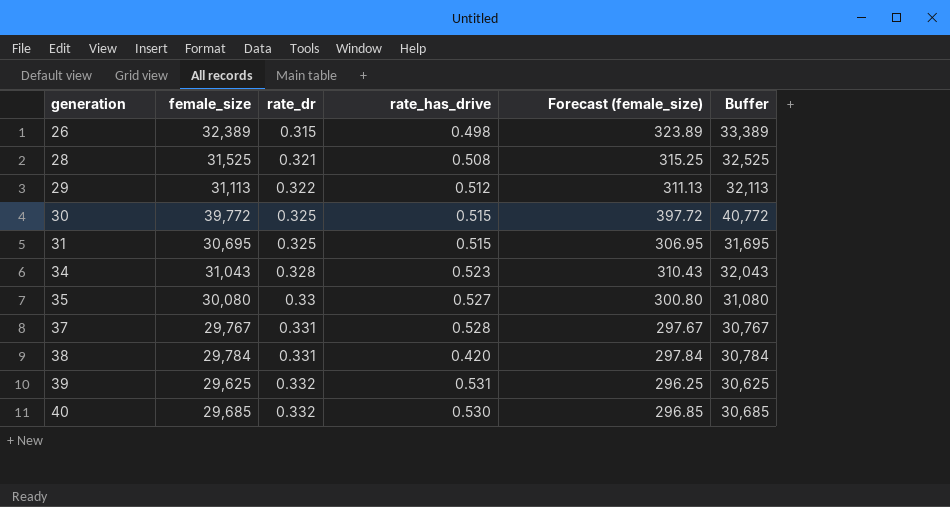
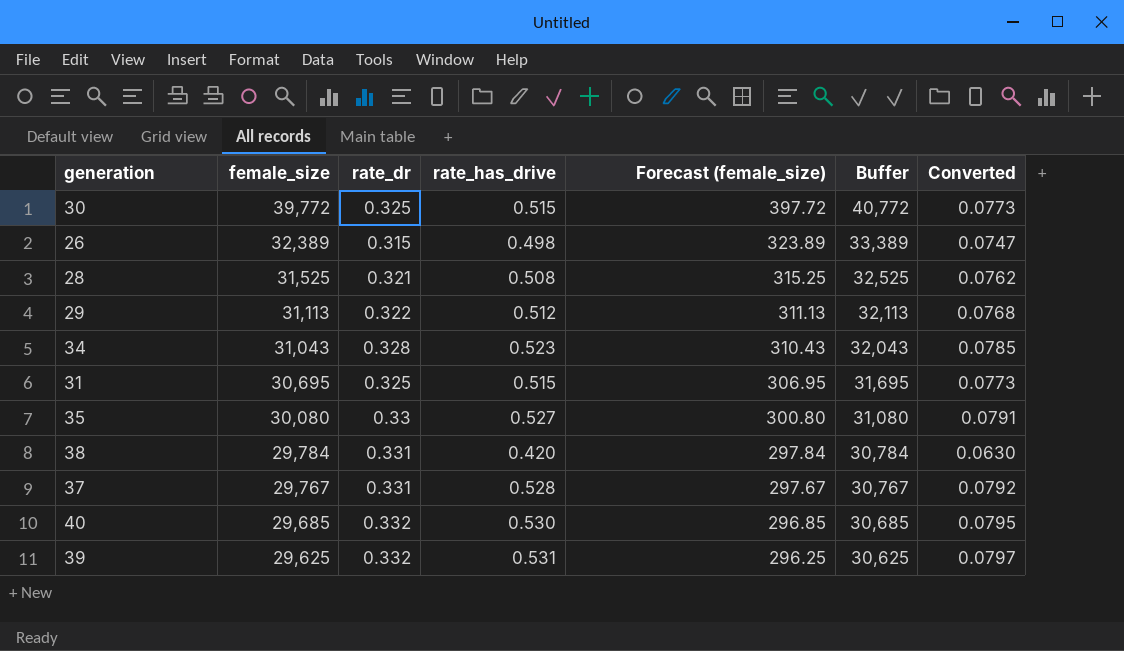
row order: generation ascending -> female_size descending
column Converted | formula: none -> [rate_has_drive] * 0.15

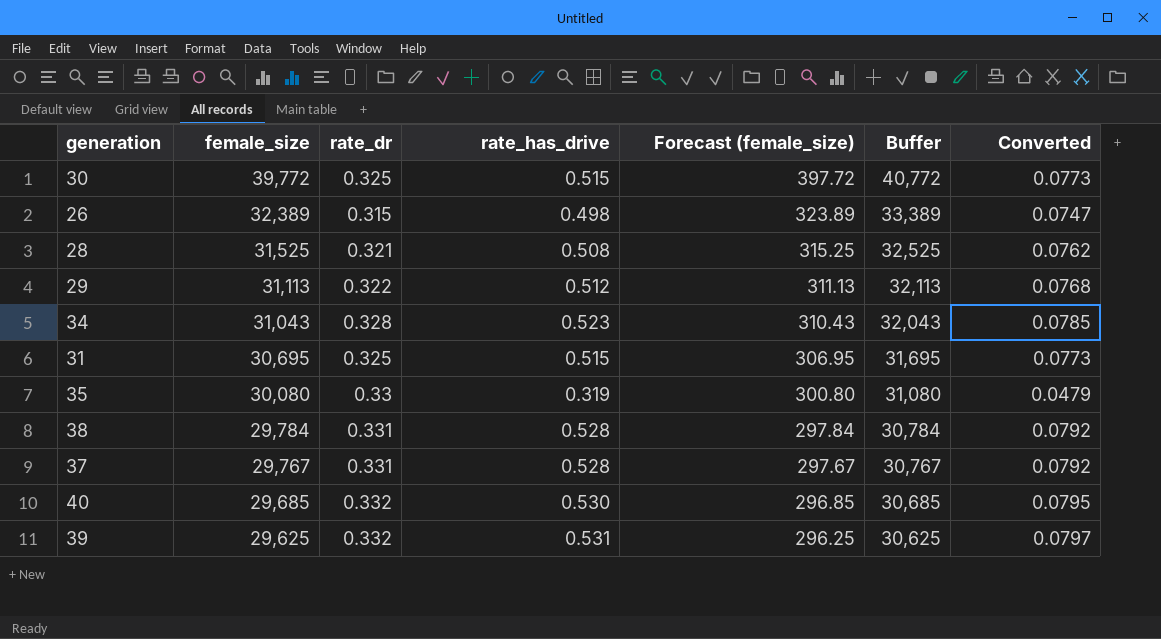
35 | rate_has_drive: 0.527 -> 0.319
35 | Converted: 0.0791 -> 0.0479
38 | rate_has_drive: 0.420 -> 0.528
38 | Converted: 0.0630 -> 0.0792

